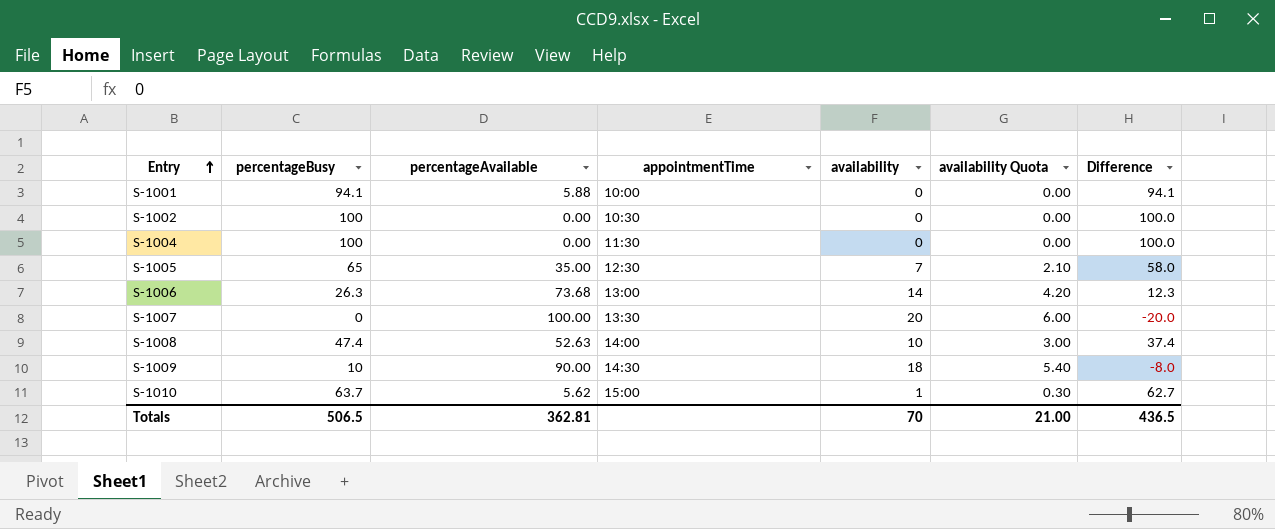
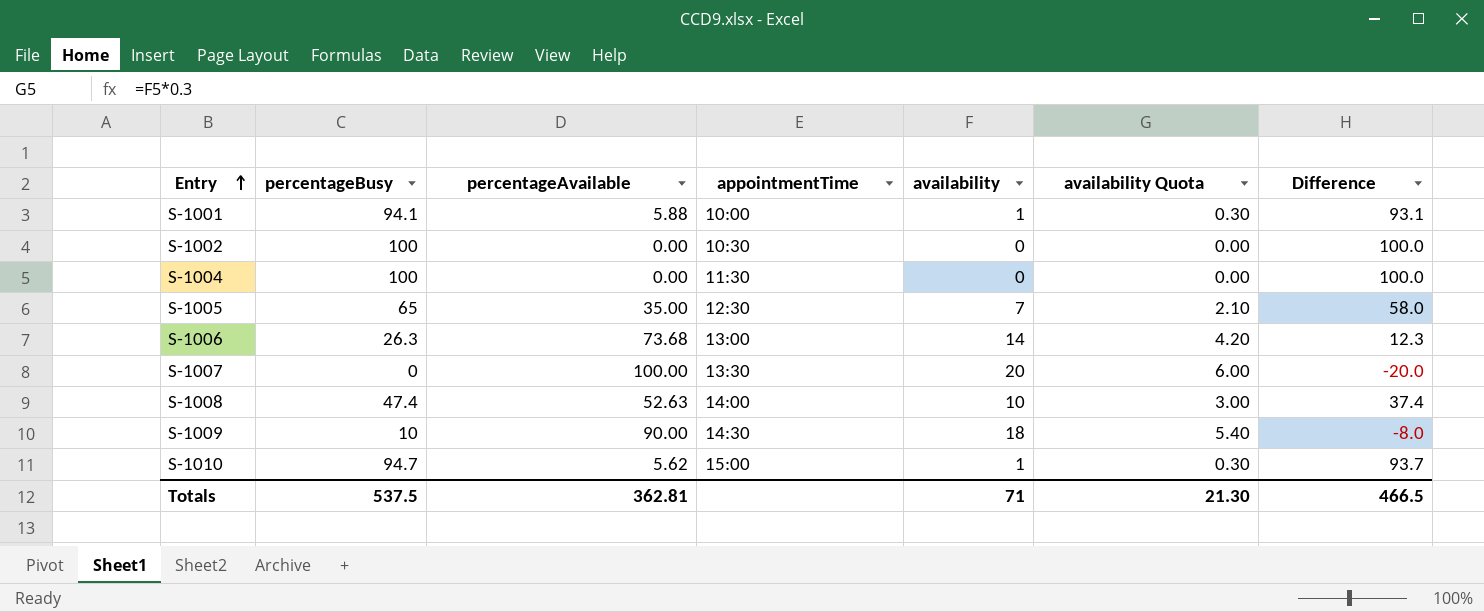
S-1001 | availability: 0 -> 1
S-1001 | availability Quota: 0.00 -> 0.30
S-1001 | Difference: 94.1 -> 93.1
S-1010 | percentageBusy: 63.7 -> 94.7
S-1010 | Difference: 62.7 -> 93.7
Totals | percentageBusy: 506.5 -> 537.5
Totals | availability: 70 -> 71
Totals | availability Quota: 21.00 -> 21.30
Totals | Difference: 436.5 -> 466.5

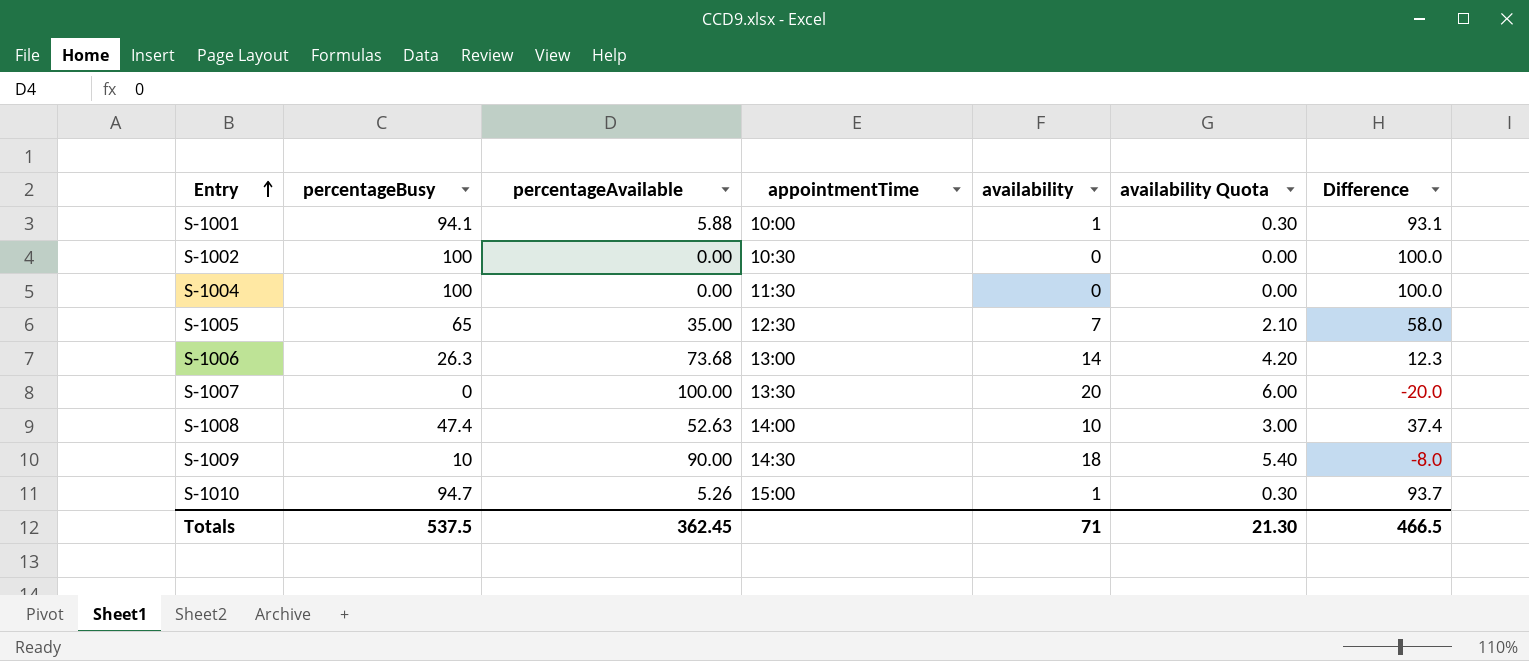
S-1010 | percentageAvailable: 5.62 -> 5.26
Totals | percentageAvailable: 362.81 -> 362.45

